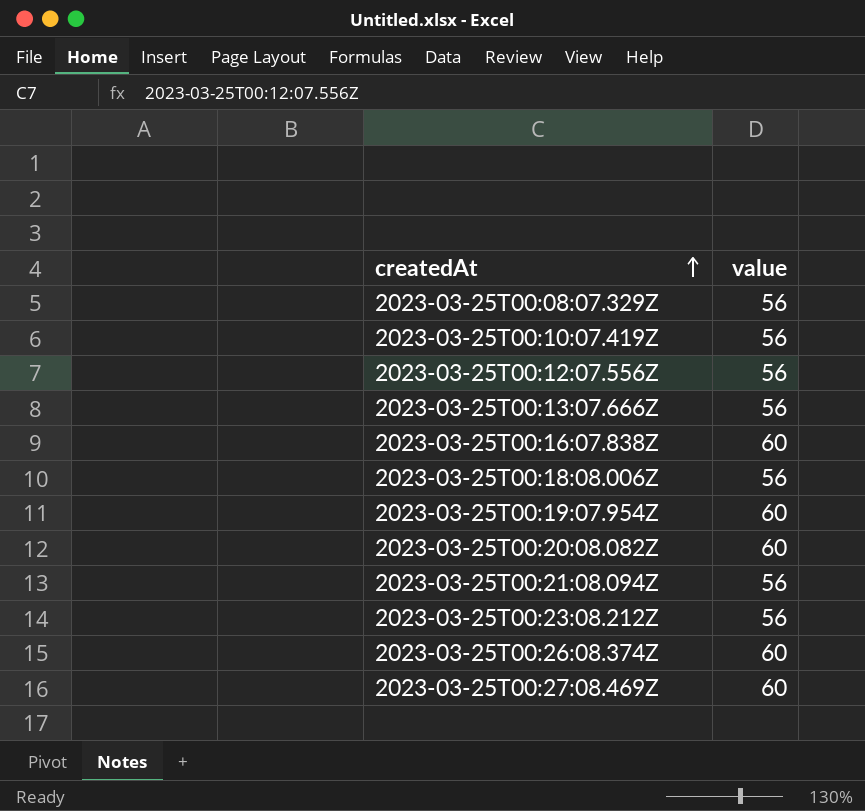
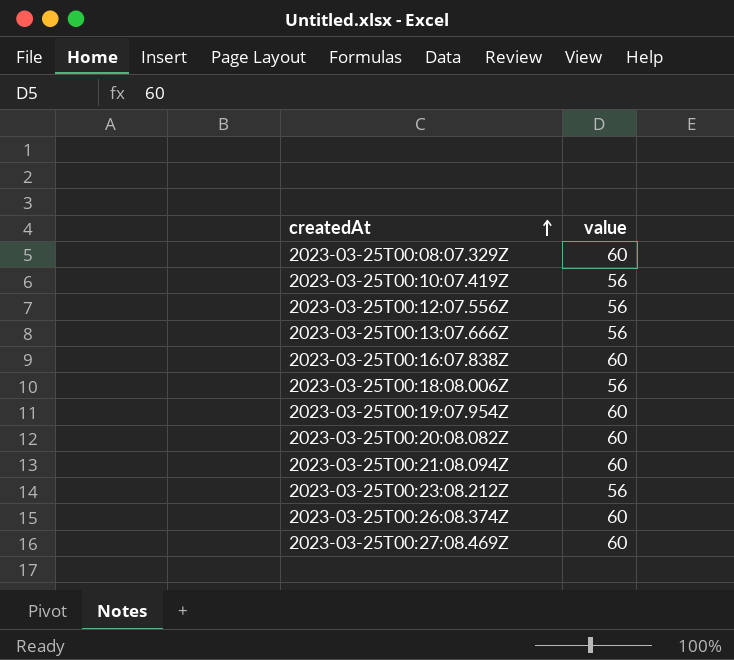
2023-03-25T00:08:07.329Z | value: 56 -> 60
2023-03-25T00:21:08.094Z | value: 56 -> 60

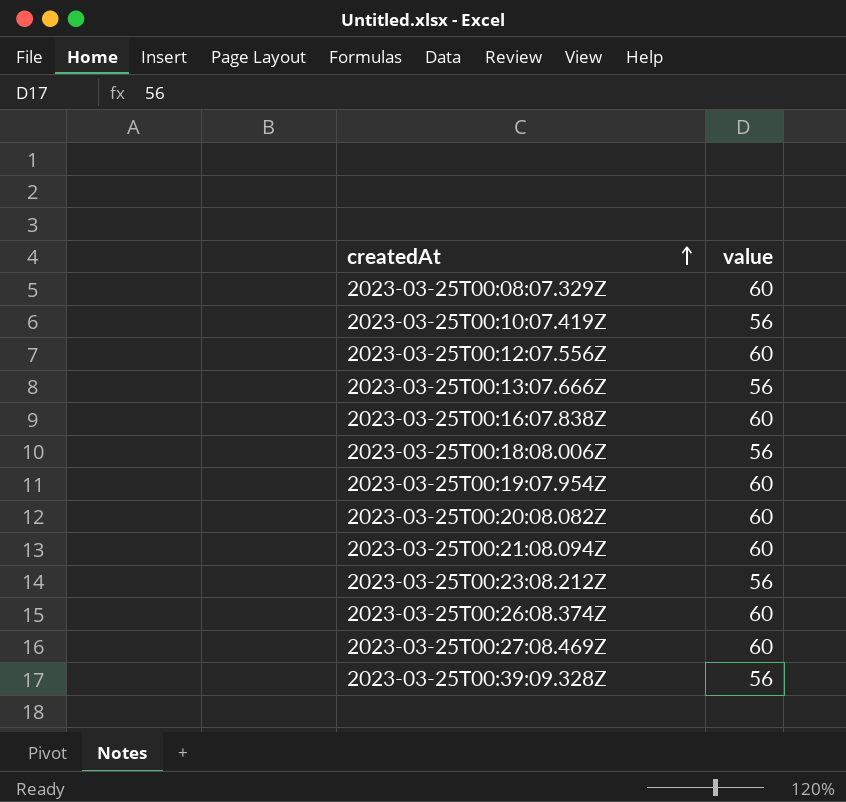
2023-03-25T00:12:07.556Z | value: 56 -> 60
row 2023-03-25T00:39:09.328Z: none -> 56

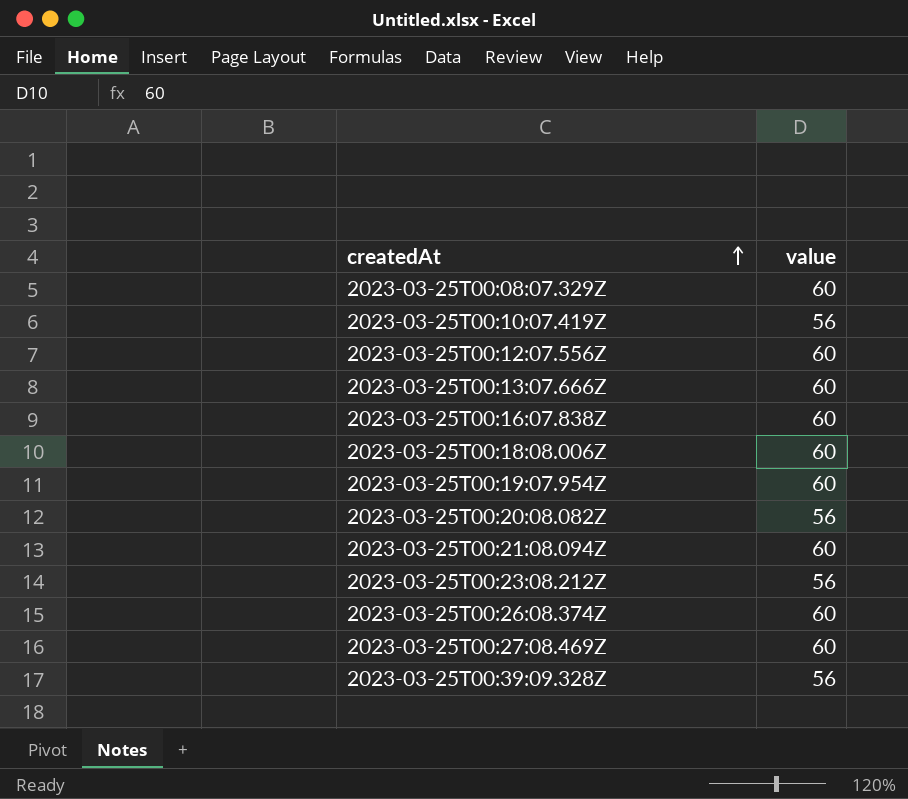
2023-03-25T00:13:07.666Z | value: 56 -> 60
2023-03-25T00:18:08.006Z | value: 56 -> 60
2023-03-25T00:20:08.082Z | value: 60 -> 56

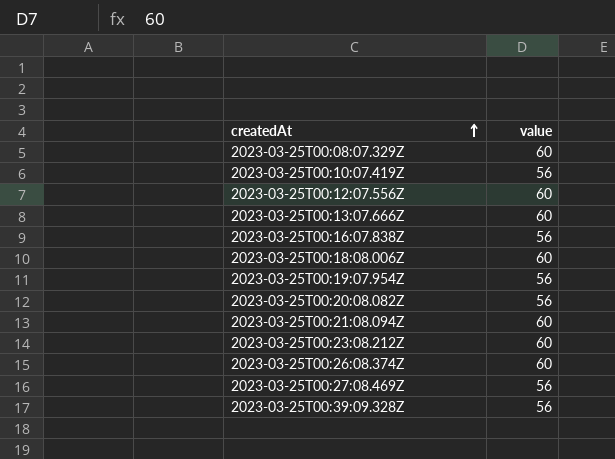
2023-03-25T00:16:07.838Z | value: 60 -> 56
2023-03-25T00:19:07.954Z | value: 60 -> 56
2023-03-25T00:23:08.212Z | value: 56 -> 60
2023-03-25T00:27:08.469Z | value: 60 -> 56

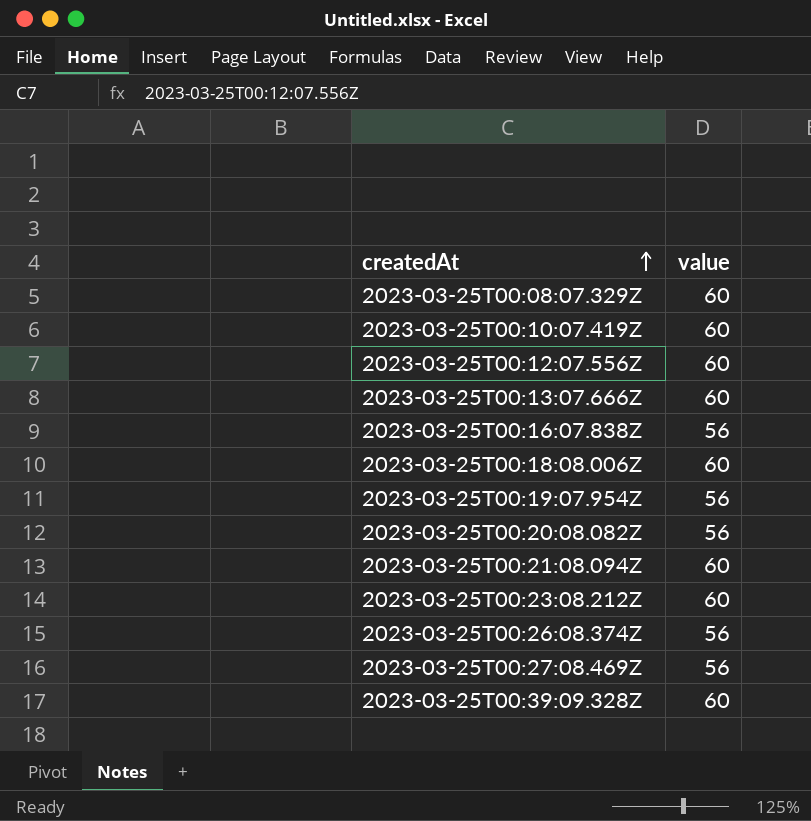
2023-03-25T00:10:07.419Z | value: 56 -> 60
2023-03-25T00:26:08.374Z | value: 60 -> 56
2023-03-25T00:39:09.328Z | value: 56 -> 60

